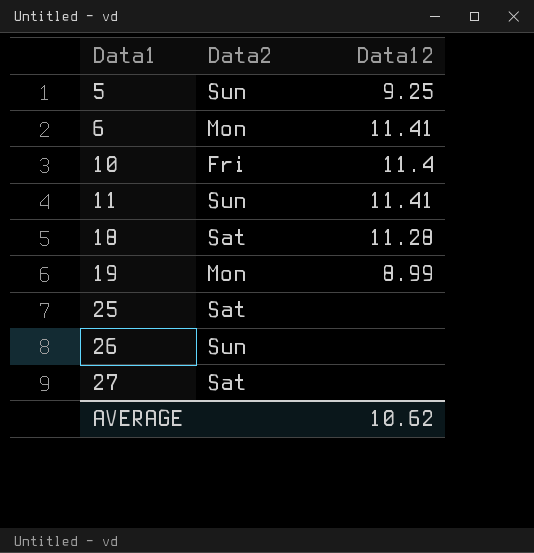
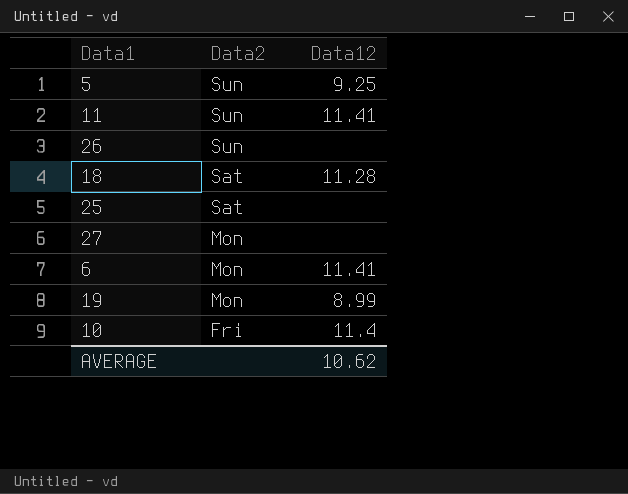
row order: Data1 ascending -> Data2 descending
27 | Data2: Sat -> Mon

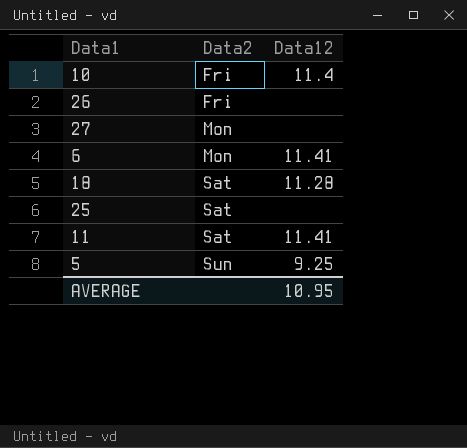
row order: Data2 descending -> Data2 ascending
row 19: Mon | 8.99 -> none
26 | Data2: Sun -> Fri
11 | Data2: Sun -> Sat
AVERAGE | Data12: 10.62 -> 10.95

